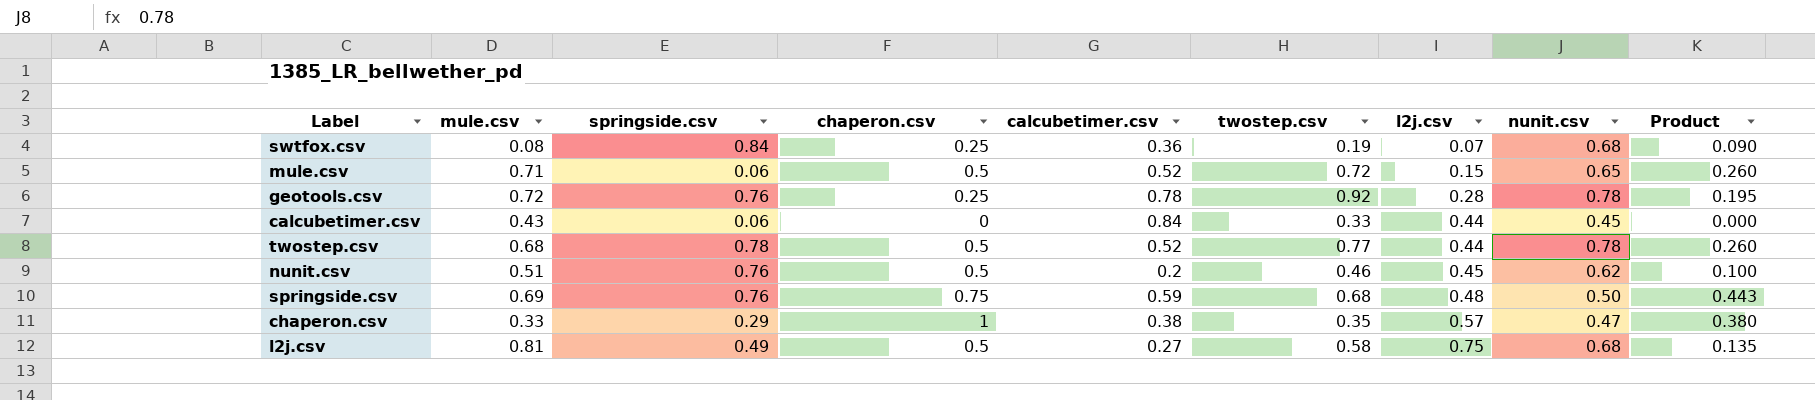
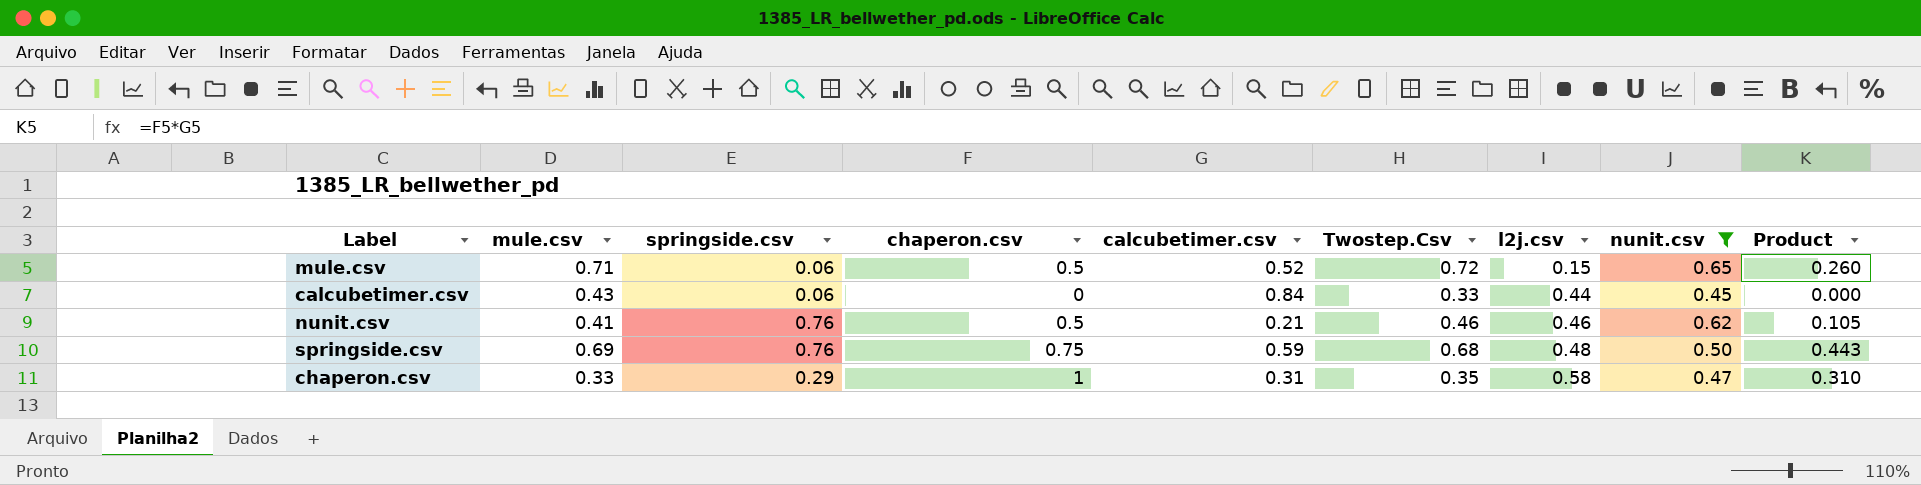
filter: none -> nunit.csv <= 0.65
column name: twostep.csv -> Twostep.Csv
nunit.csv | mule.csv: 0.51 -> 0.41
nunit.csv | calcubetimer.csv: 0.2 -> 0.21
nunit.csv | l2j.csv: 0.45 -> 0.46
nunit.csv | Product: 0.100 -> 0.105
chaperon.csv | calcubetimer.csv: 0.38 -> 0.31
chaperon.csv | l2j.csv: 0.57 -> 0.58
chaperon.csv | Product: 0.380 -> 0.310

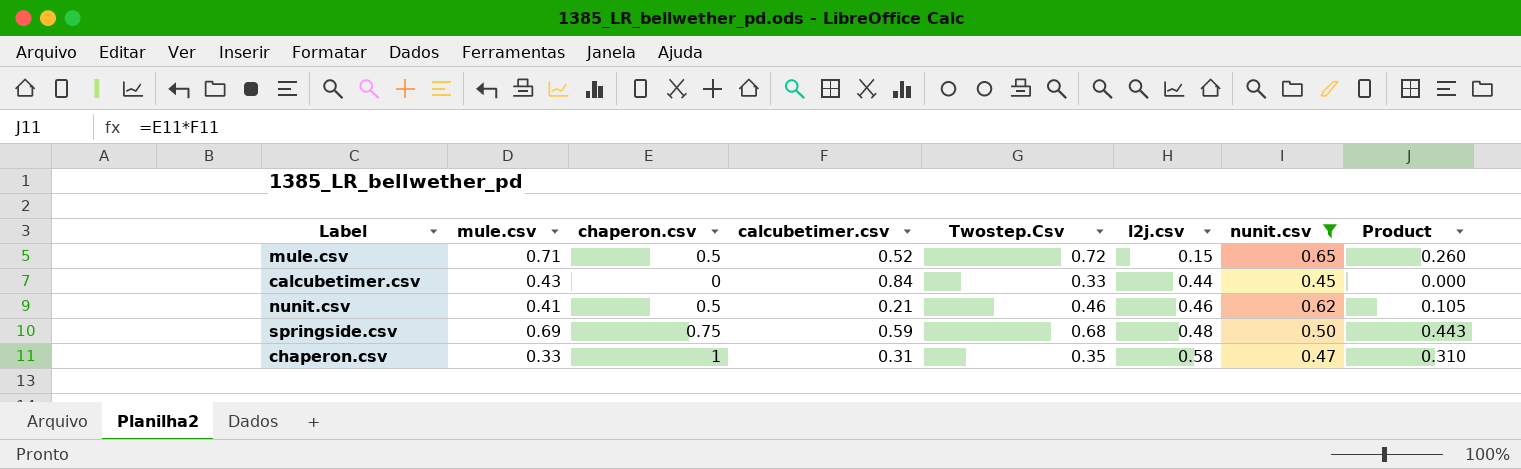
column springside.csv | position: 3 -> none

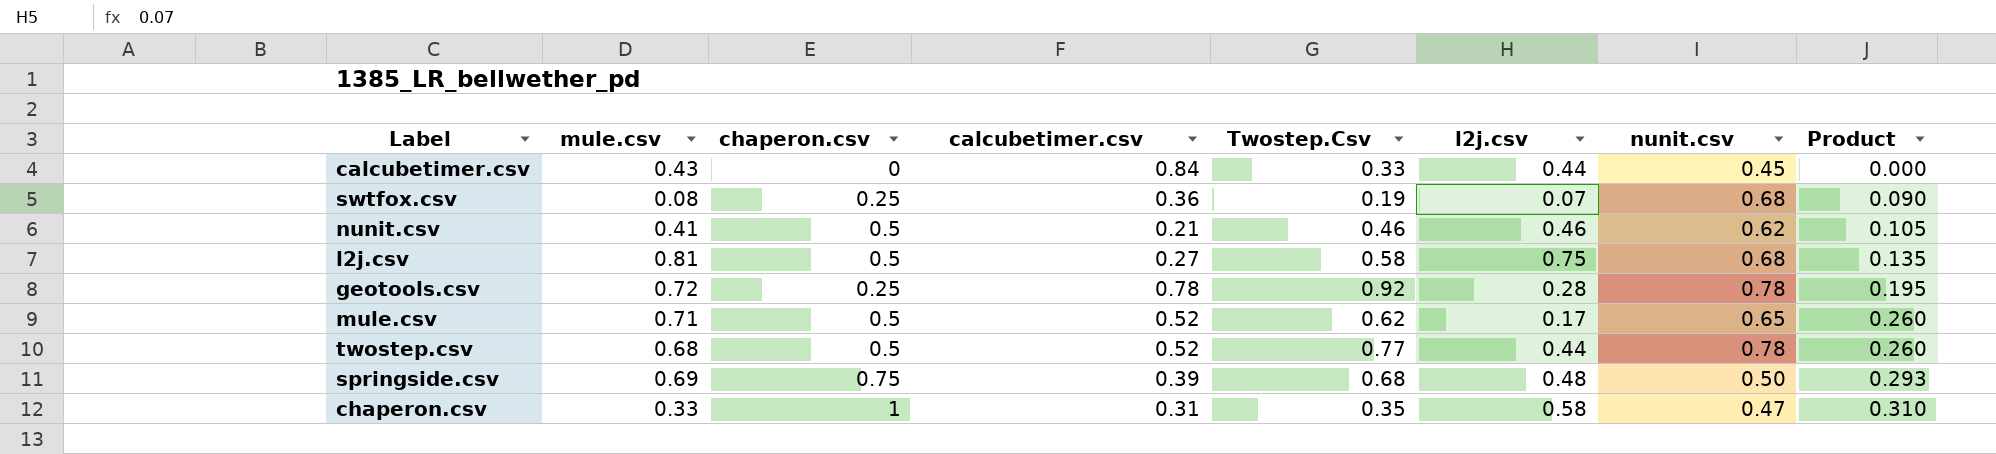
filter: nunit.csv <= 0.65 -> none
row order: l2j.csv ascending -> Product ascending
mule.csv | Twostep.Csv: 0.72 -> 0.62
mule.csv | l2j.csv: 0.15 -> 0.17
springside.csv | calcubetimer.csv: 0.59 -> 0.39
springside.csv | Product: 0.443 -> 0.293

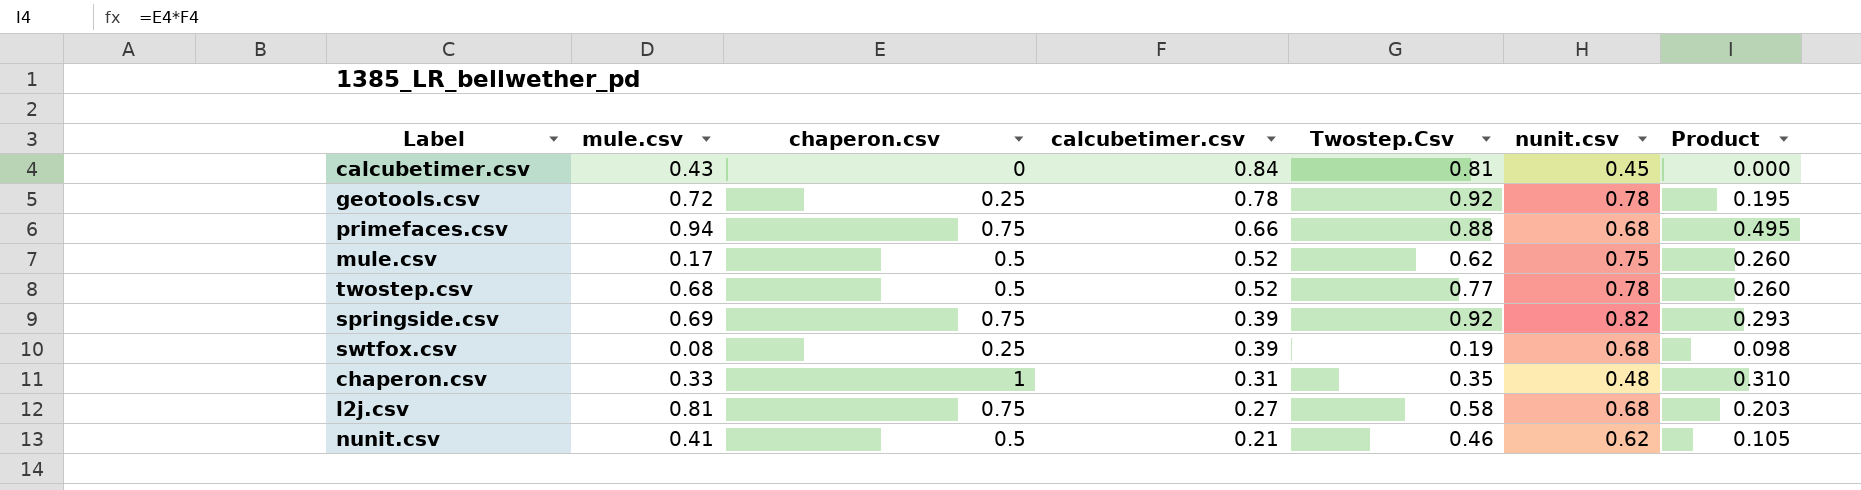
row order: Product ascending -> calcubetimer.csv descending
column l2j.csv | position: 6 -> none
calcubetimer.csv | Twostep.Csv: 0.33 -> 0.81
row primefaces.csv: none -> 0.94 | 0.75 | 0.66 | 0.88 | 0.68 | 0.495
mule.csv | mule.csv: 0.71 -> 0.17
mule.csv | nunit.csv: 0.65 -> 0.75
springside.csv | Twostep.Csv: 0.68 -> 0.92
springside.csv | nunit.csv: 0.50 -> 0.82
swtfox.csv | calcubetimer.csv: 0.36 -> 0.39
swtfox.csv | Product: 0.090 -> 0.098
chaperon.csv | nunit.csv: 0.47 -> 0.48
l2j.csv | chaperon.csv: 0.5 -> 0.75
l2j.csv | Product: 0.135 -> 0.203

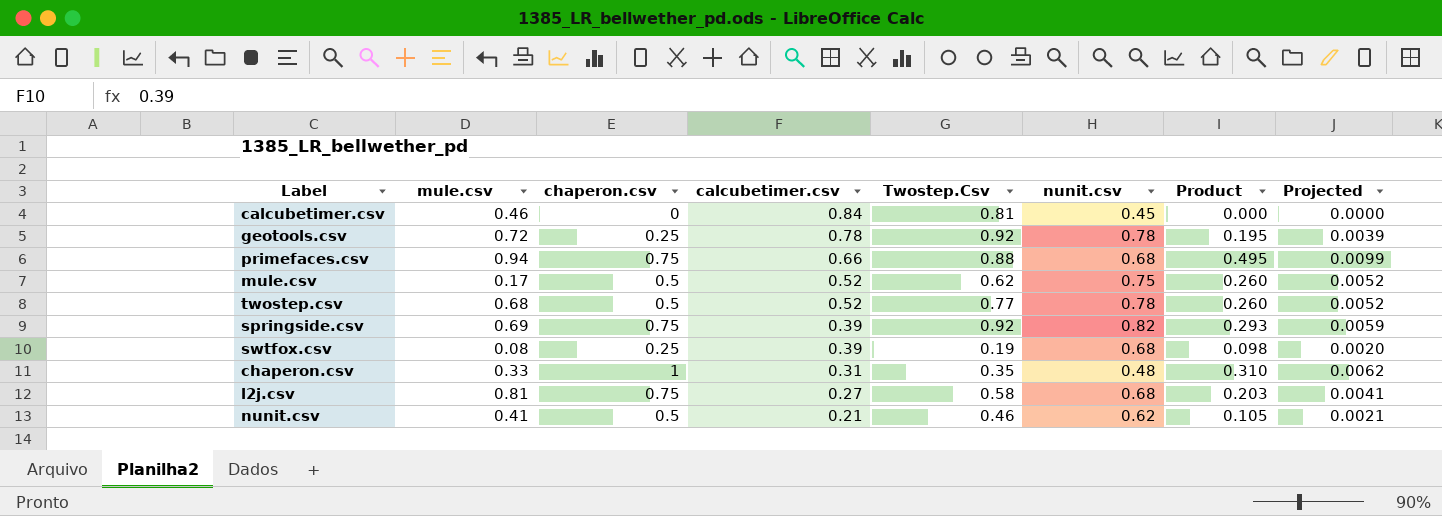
column Projected | formula: none -> [Product] * 0.02
calcubetimer.csv | mule.csv: 0.43 -> 0.46

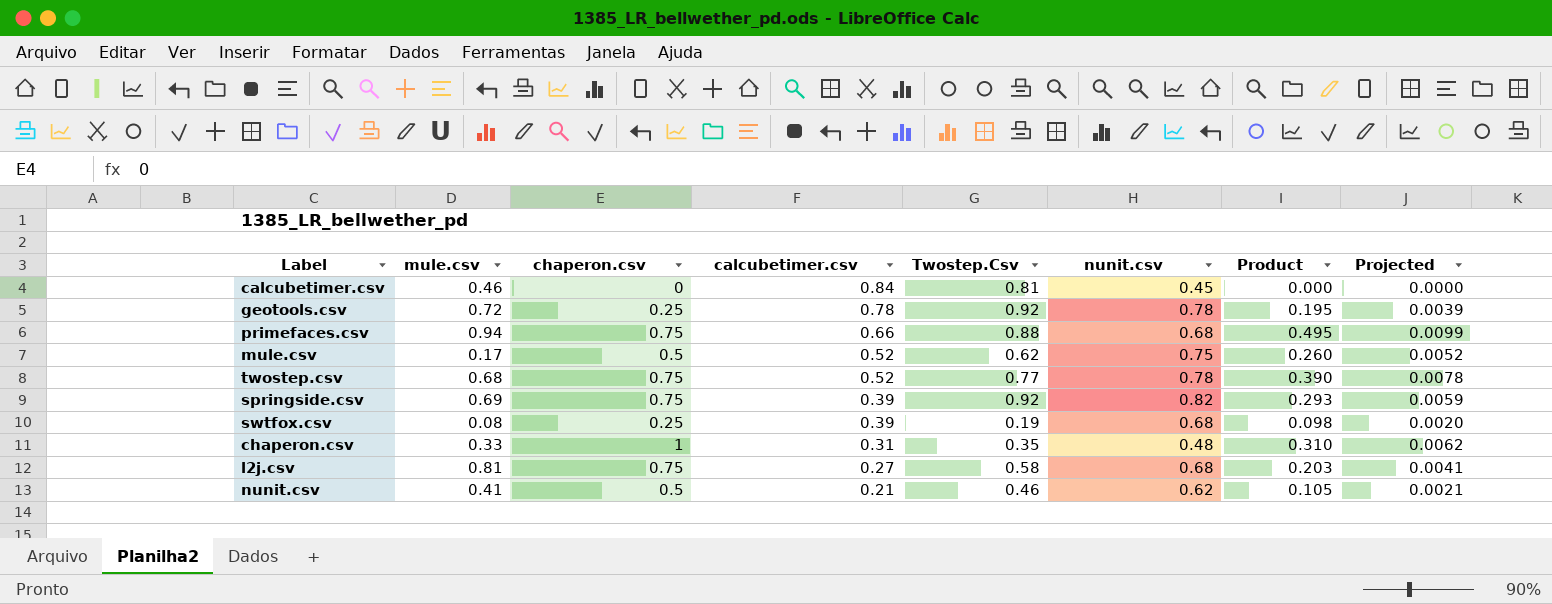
twostep.csv | chaperon.csv: 0.5 -> 0.75
twostep.csv | Product: 0.260 -> 0.390
twostep.csv | Projected: 0.0052 -> 0.0078

